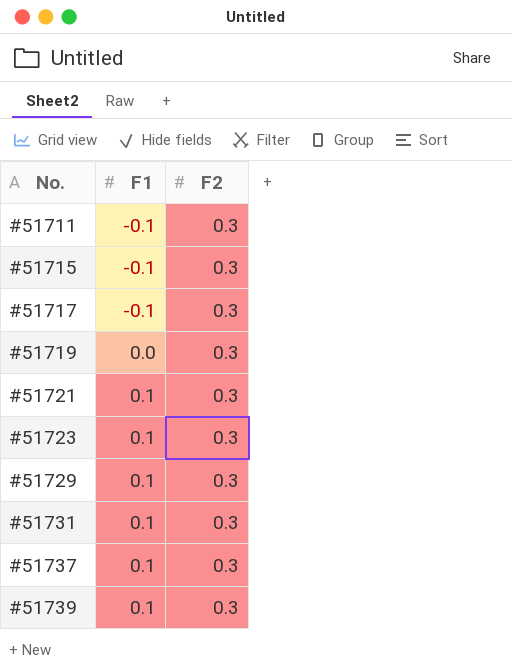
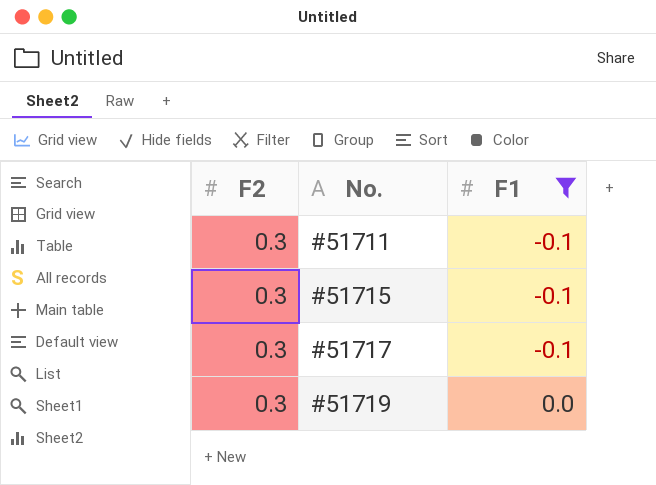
filter: none -> F1 != 0.1
column F2 | position: 3 -> 1

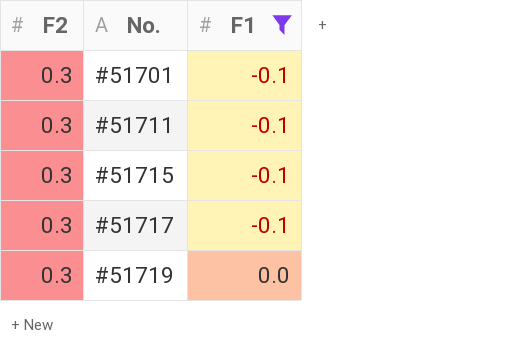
row #51701: none -> 0.3 | -0.1

